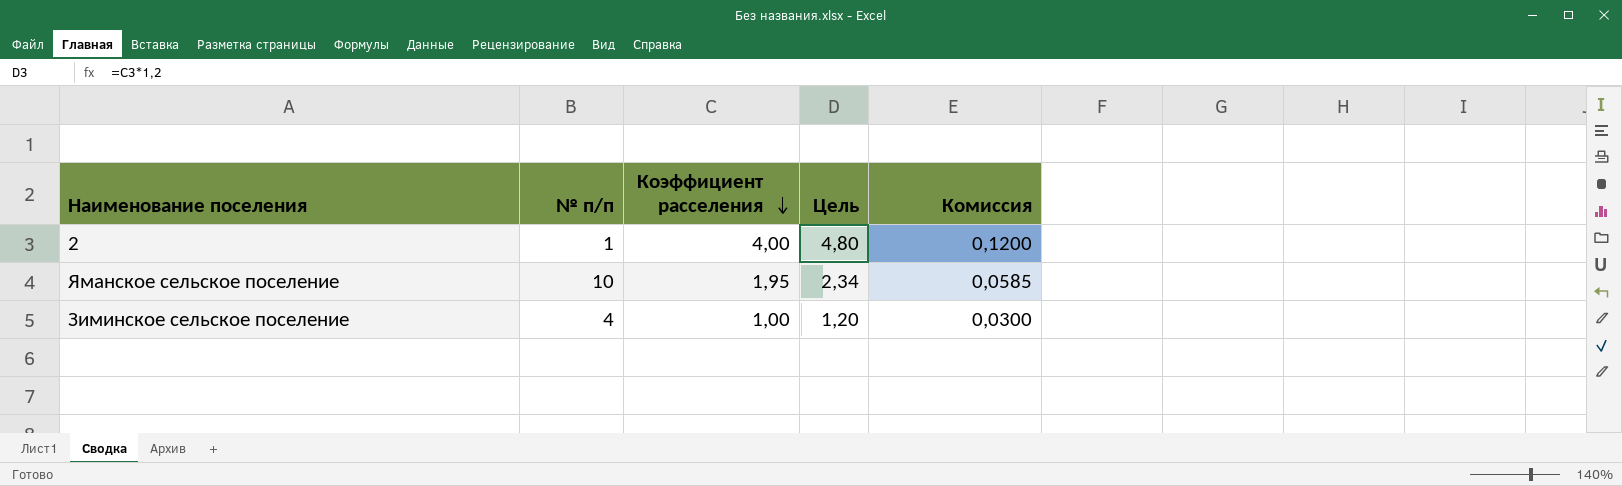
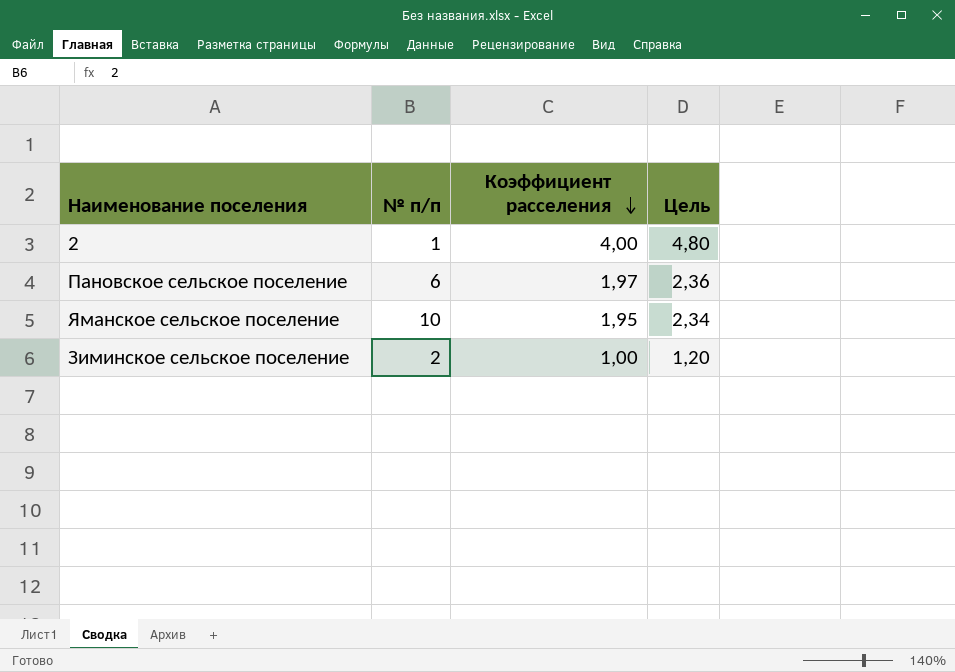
column Комиссия | formula: [Коэффициент расселения] * 0,03 -> none
row Пановское сельское поселение: none -> 6 | 1,97 | 2,36
Зиминское сельское поселение | № п/п: 4 -> 2

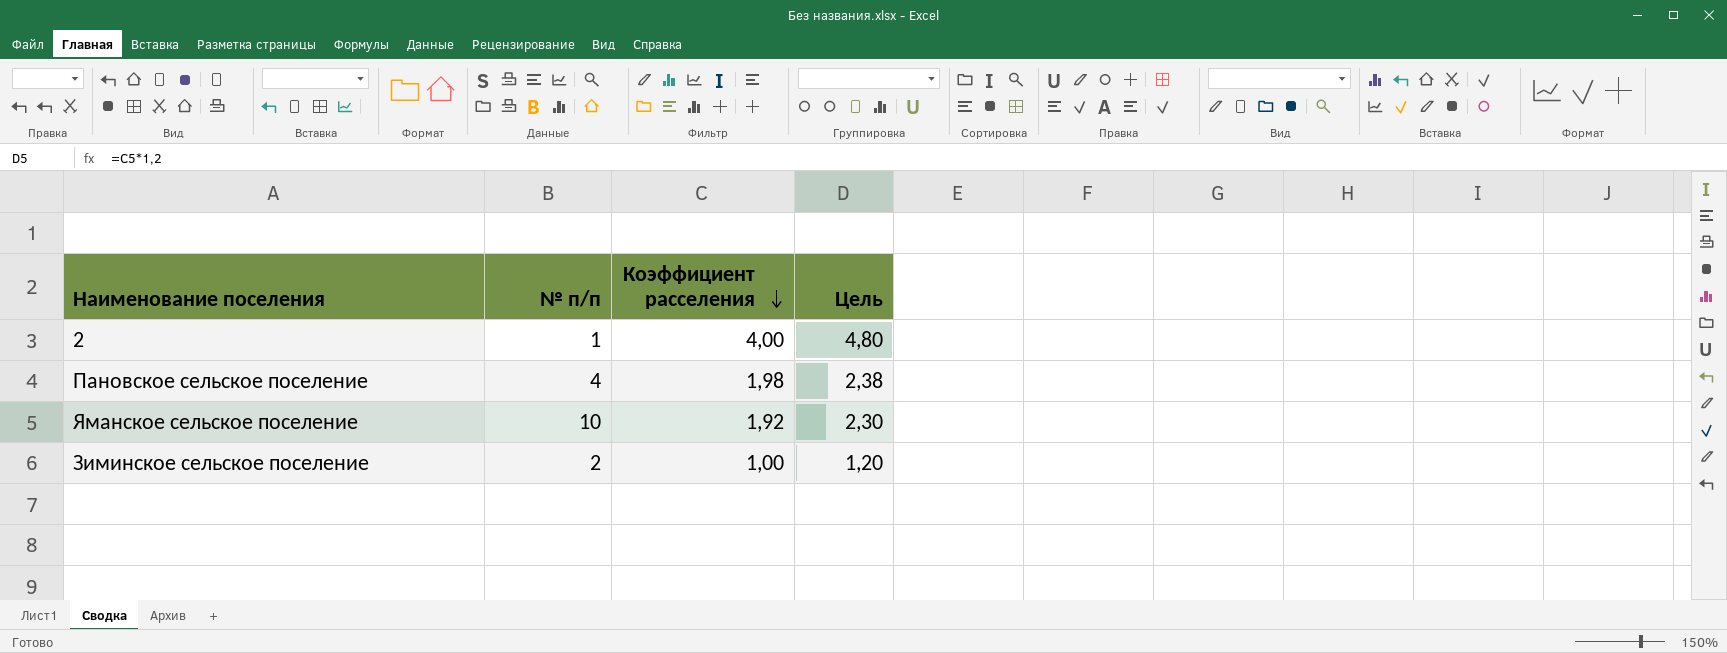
Пановское сельское поселение | № п/п: 6 -> 4
Пановское сельское поселение | Коэффициент расселения: 1,97 -> 1,98
Пановское сельское поселение | Цель: 2,36 -> 2,38
Яманское сельское поселение | Коэффициент расселения: 1,95 -> 1,92
Яманское сельское поселение | Цель: 2,34 -> 2,30

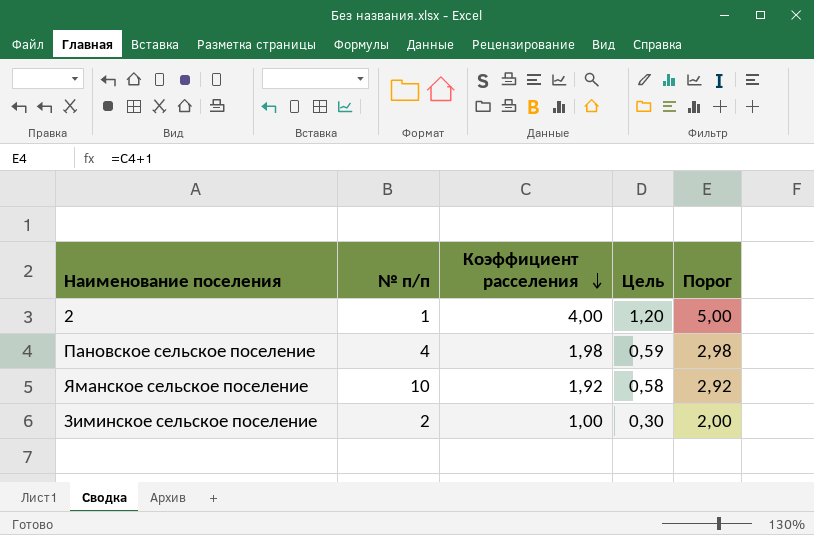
column Цель | formula: [Коэффициент расселения] * 1,2 -> [Коэффициент расселения] * 0,3
column Порог | formula: none -> [Коэффициент расселения] + 1

